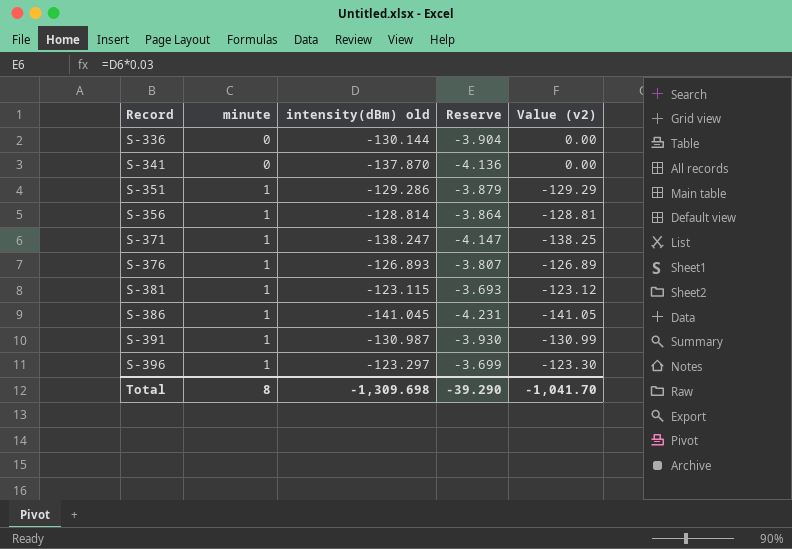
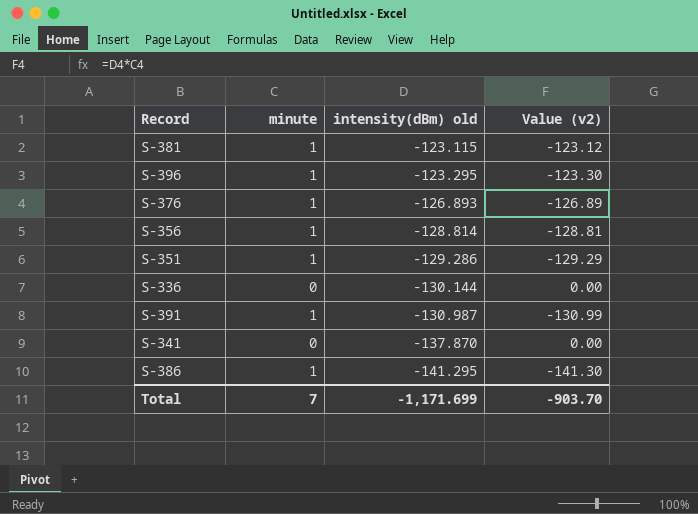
row order: Record ascending -> intensity(dBm) old descending
column Reserve | formula: [intensity(dBm) old] * 0.03 -> none
row S-371: 1 | -138.247 | -4.147 | -138.25 -> none
S-396 | intensity(dBm) old: -123.297 -> -123.295
S-386 | intensity(dBm) old: -141.045 -> -141.295
S-386 | Value (v2): -141.05 -> -141.30
Total | minute: 8 -> 7
Total | intensity(dBm) old: -1,309.698 -> -1,171.699
Total | Value (v2): -1,041.70 -> -903.70

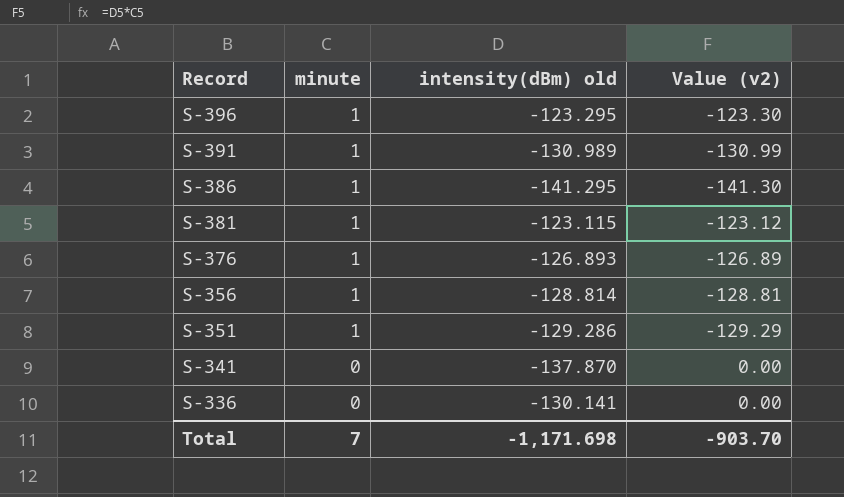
row order: intensity(dBm) old descending -> Record descending
S-391 | intensity(dBm) old: -130.987 -> -130.989
S-336 | intensity(dBm) old: -130.144 -> -130.141
Total | intensity(dBm) old: -1,171.699 -> -1,171.698

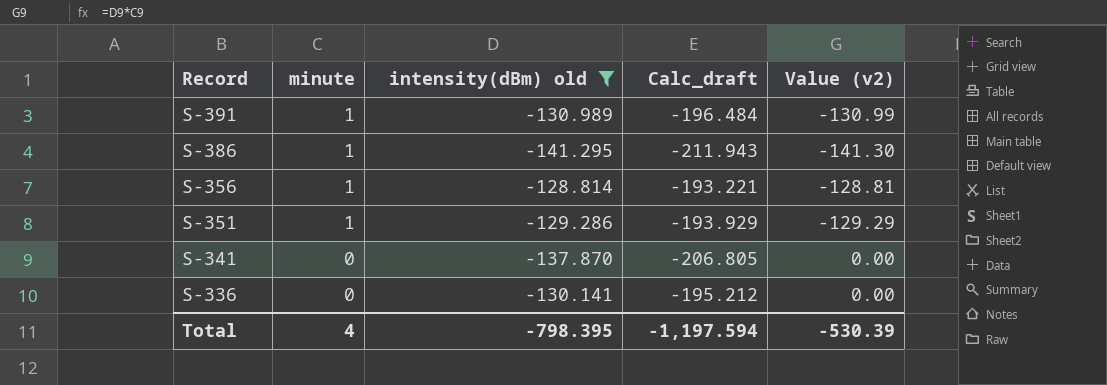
filter: none -> intensity(dBm) old <= -128.814
column Calc_draft | formula: none -> [intensity(dBm) old] * 1.5
Total | minute: 7 -> 4
Total | intensity(dBm) old: -1,171.698 -> -798.395
Total | Value (v2): -903.70 -> -530.39

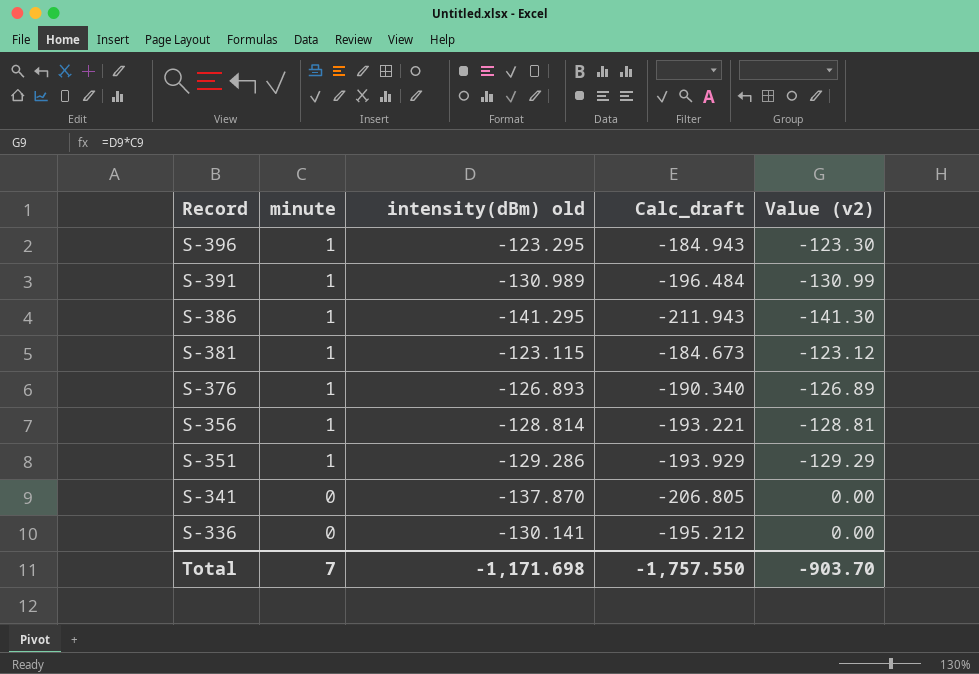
filter: intensity(dBm) old <= -128.814 -> none
Total | minute: 4 -> 7
Total | intensity(dBm) old: -798.395 -> -1,171.698
Total | Calc_draft: -1,197.594 -> -1,757.550
Total | Value (v2): -530.39 -> -903.70

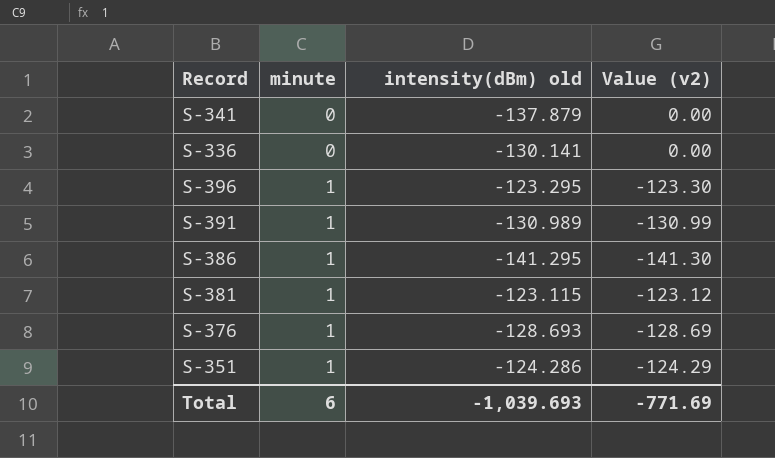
row order: Record descending -> minute ascending
column Calc_draft | formula: [intensity(dBm) old] * 1.5 -> none
row S-356: 1 | -128.814 | -193.221 | -128.81 -> none
S-341 | intensity(dBm) old: -137.870 -> -137.879
S-376 | intensity(dBm) old: -126.893 -> -128.693
S-376 | Value (v2): -126.89 -> -128.69
S-351 | intensity(dBm) old: -129.286 -> -124.286
S-351 | Value (v2): -129.29 -> -124.29
Total | minute: 7 -> 6
Total | intensity(dBm) old: -1,171.698 -> -1,039.693
Total | Value (v2): -903.70 -> -771.69

